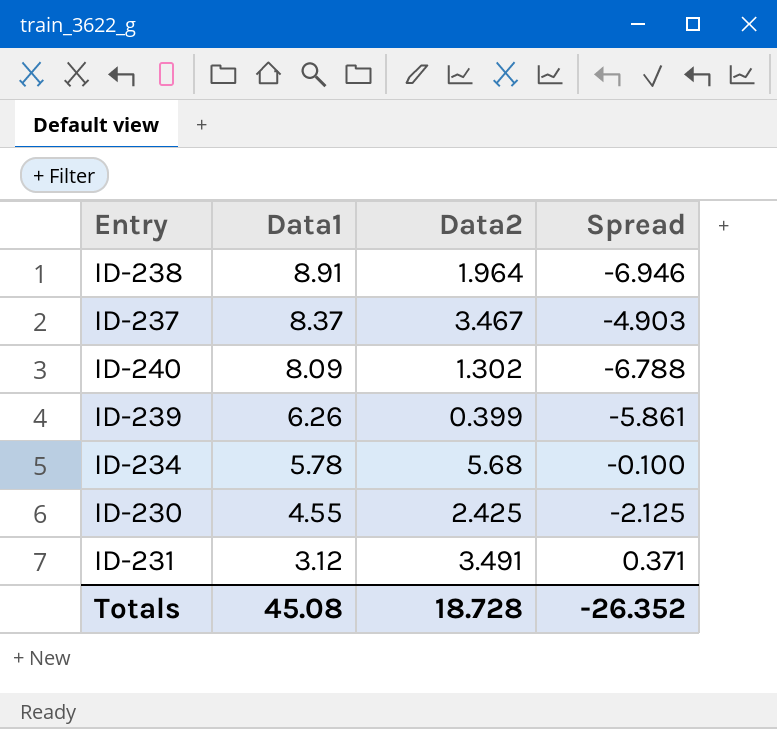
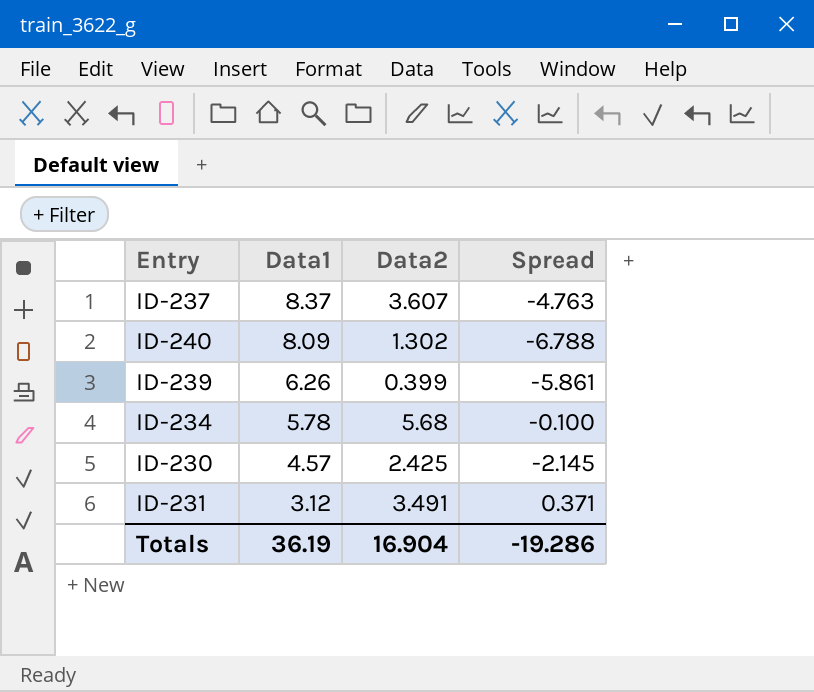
row ID-238: 8.91 | 1.964 | -6.946 -> none
ID-237 | Data2: 3.467 -> 3.607
ID-237 | Spread: -4.903 -> -4.763
ID-230 | Data1: 4.55 -> 4.57
ID-230 | Spread: -2.125 -> -2.145
Totals | Data1: 45.08 -> 36.19
Totals | Data2: 18.728 -> 16.904
Totals | Spread: -26.352 -> -19.286

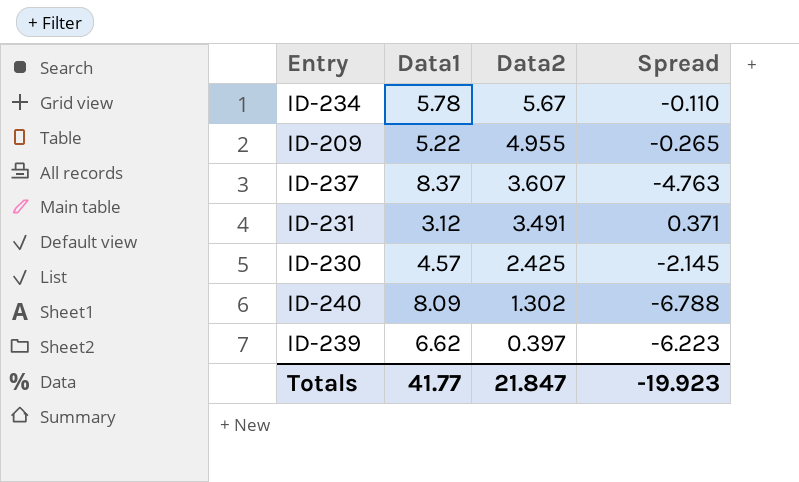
row order: Data1 descending -> Data2 descending
ID-234 | Data2: 5.68 -> 5.67
ID-234 | Spread: -0.100 -> -0.110
row ID-209: none -> 5.22 | 4.955 | -0.265
ID-239 | Data1: 6.26 -> 6.62
ID-239 | Data2: 0.399 -> 0.397
ID-239 | Spread: -5.861 -> -6.223
Totals | Data1: 36.19 -> 41.77
Totals | Data2: 16.904 -> 21.847
Totals | Spread: -19.286 -> -19.923

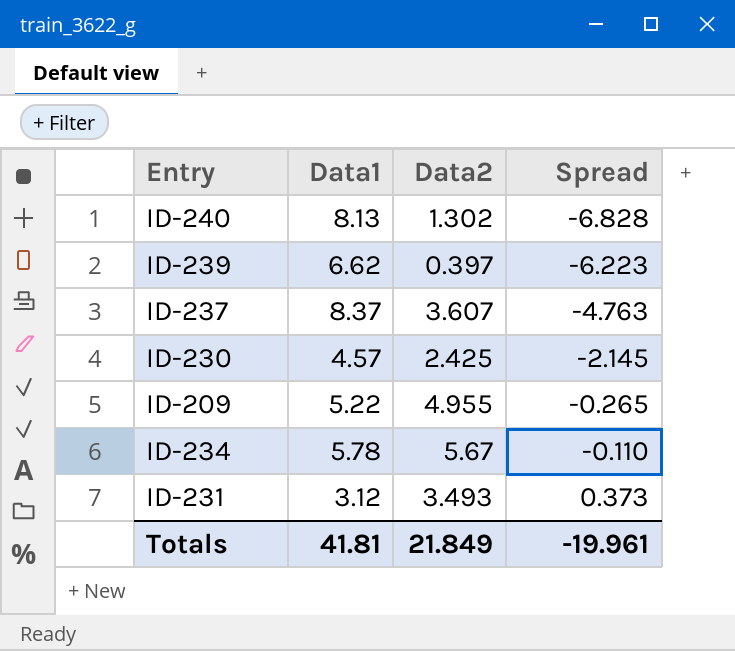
row order: Data2 descending -> Spread ascending
ID-240 | Data1: 8.09 -> 8.13
ID-240 | Spread: -6.788 -> -6.828
ID-231 | Data2: 3.491 -> 3.493
ID-231 | Spread: 0.371 -> 0.373
Totals | Data1: 41.77 -> 41.81
Totals | Data2: 21.847 -> 21.849
Totals | Spread: -19.923 -> -19.961

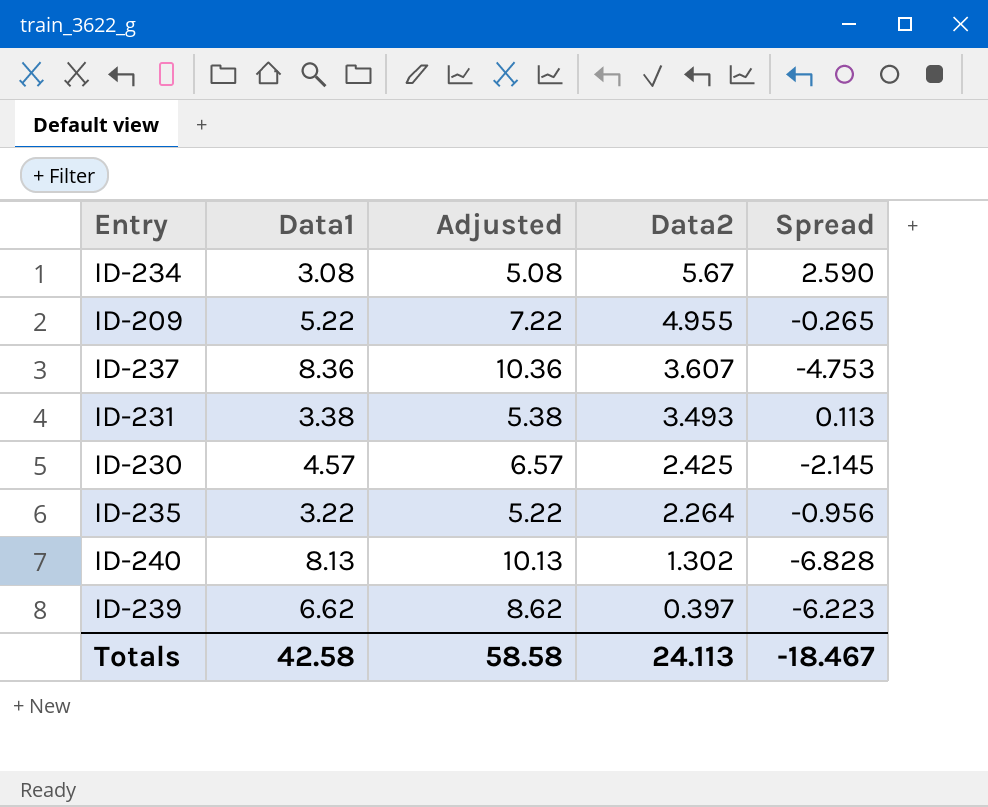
row order: Spread ascending -> Data2 descending
column Adjusted | formula: none -> [Data1] + 2
ID-234 | Data1: 5.78 -> 3.08
ID-234 | Spread: -0.110 -> 2.590
ID-237 | Data1: 8.37 -> 8.36
ID-237 | Spread: -4.763 -> -4.753
ID-231 | Data1: 3.12 -> 3.38
ID-231 | Spread: 0.373 -> 0.113
row ID-235: none -> 3.22 | 5.22 | 2.264 | -0.956
Totals | Data1: 41.81 -> 42.58
Totals | Data2: 21.849 -> 24.113
Totals | Spread: -19.961 -> -18.467

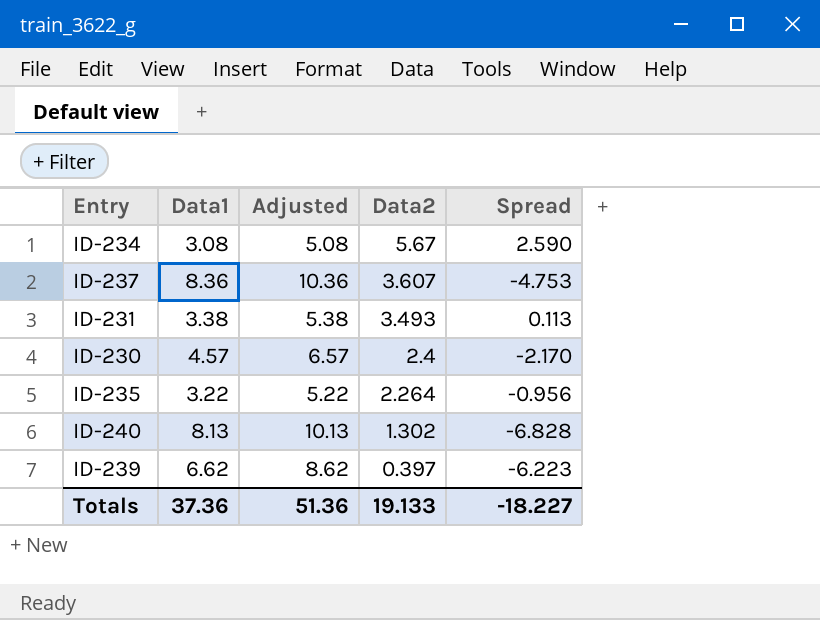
row ID-209: 5.22 | 7.22 | 4.955 | -0.265 -> none
ID-230 | Data2: 2.425 -> 2.4
ID-230 | Spread: -2.145 -> -2.170
Totals | Data1: 42.58 -> 37.36
Totals | Adjusted: 58.58 -> 51.36
Totals | Data2: 24.113 -> 19.133
Totals | Spread: -18.467 -> -18.227

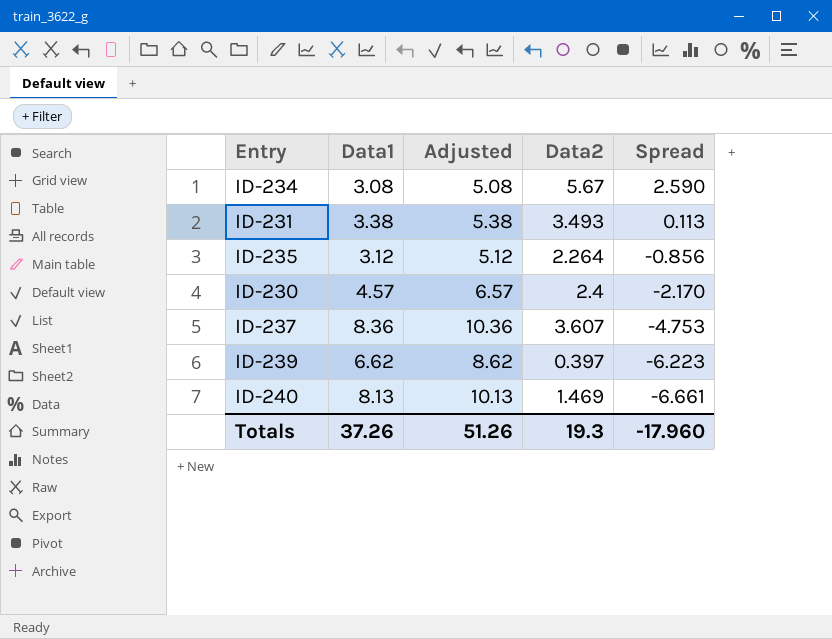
row order: Data2 descending -> Spread descending
ID-235 | Data1: 3.22 -> 3.12
ID-235 | Adjusted: 5.22 -> 5.12
ID-235 | Spread: -0.956 -> -0.856
ID-240 | Data2: 1.302 -> 1.469
ID-240 | Spread: -6.828 -> -6.661
Totals | Data1: 37.36 -> 37.26
Totals | Adjusted: 51.36 -> 51.26
Totals | Data2: 19.133 -> 19.3
Totals | Spread: -18.227 -> -17.960

